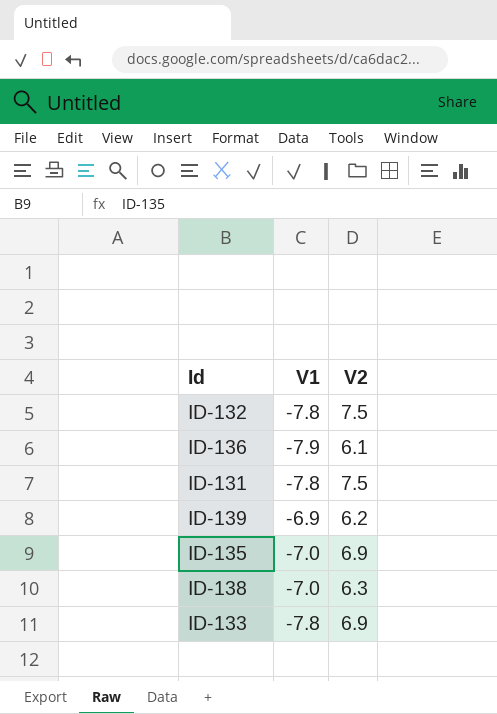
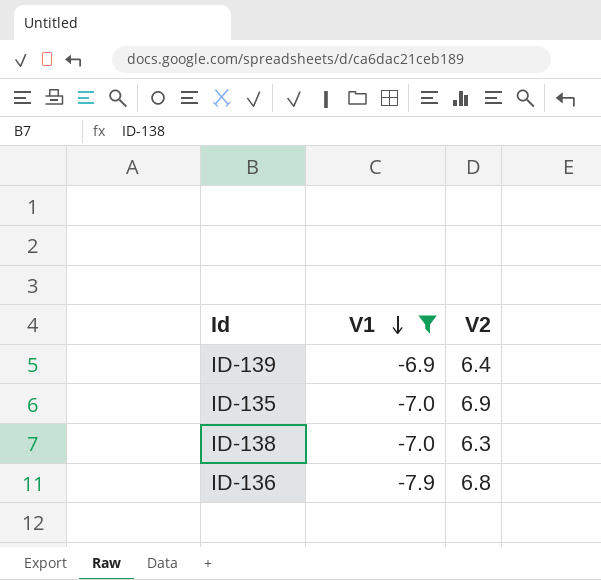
filter: none -> V1 != -7.8
row order: none -> V1 descending
ID-139 | V2: 6.2 -> 6.4
ID-136 | V2: 6.1 -> 6.8

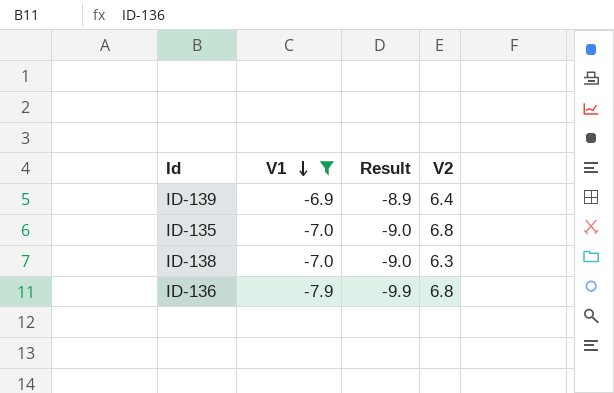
column Result | formula: none -> [V1] - 2
ID-135 | V2: 6.9 -> 6.8

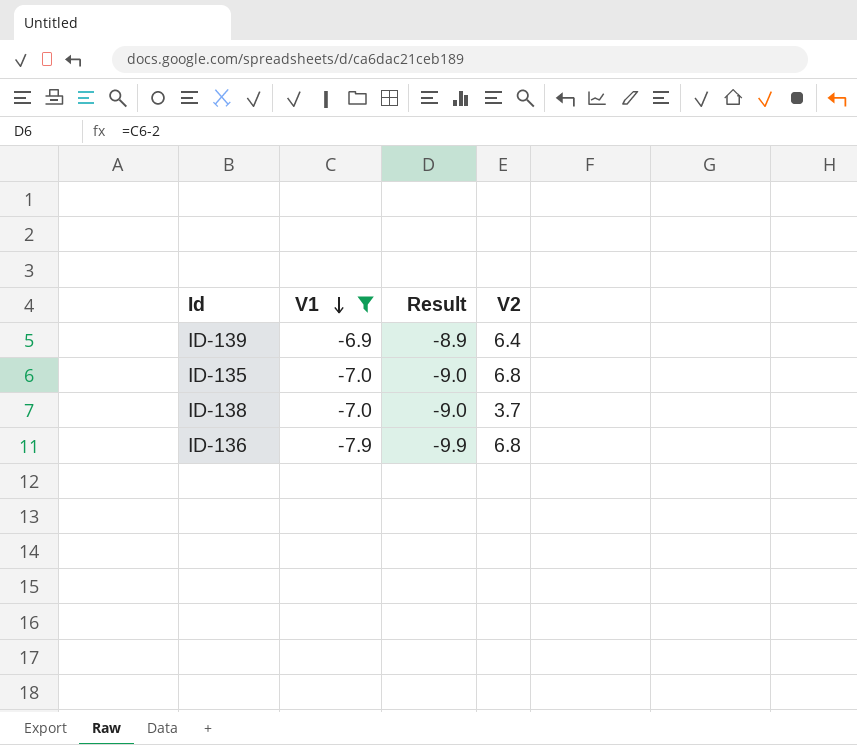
ID-138 | V2: 6.3 -> 3.7

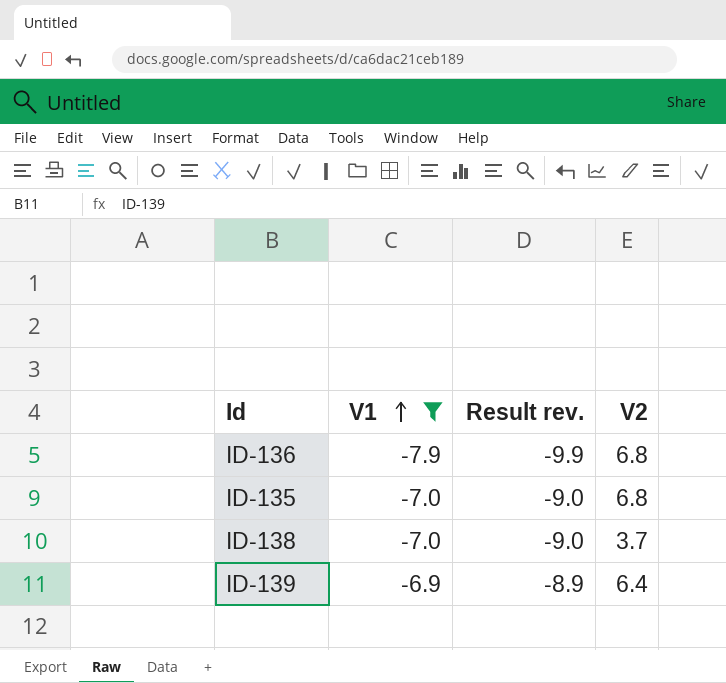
row order: V1 descending -> V1 ascending
column name: Result -> Result rev.

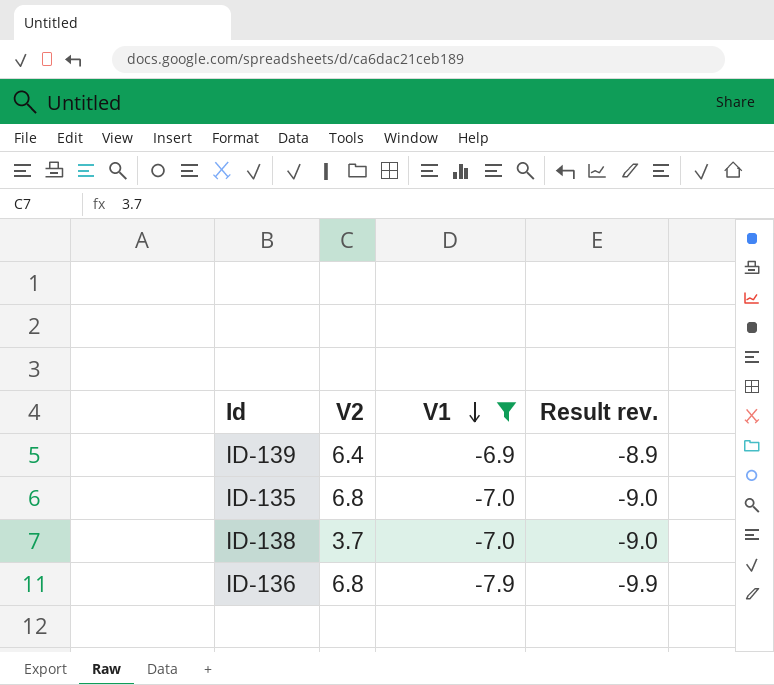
row order: V1 ascending -> V1 descending
column V2 | position: 4 -> 2

